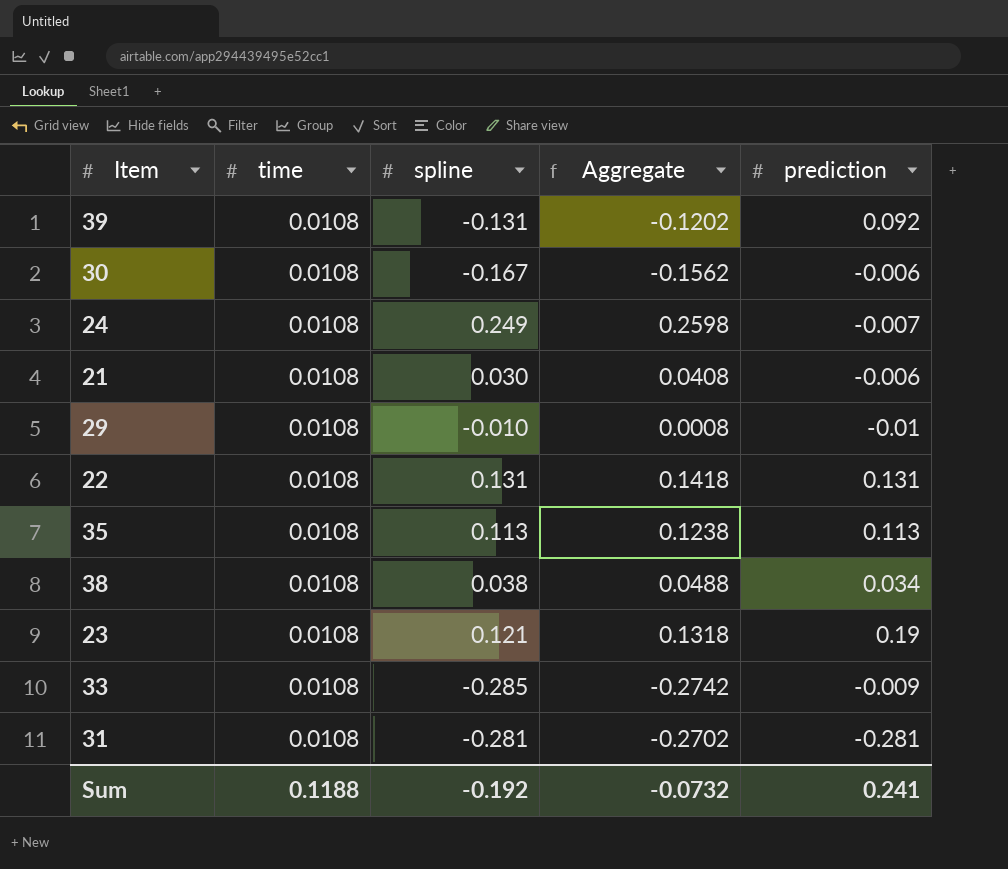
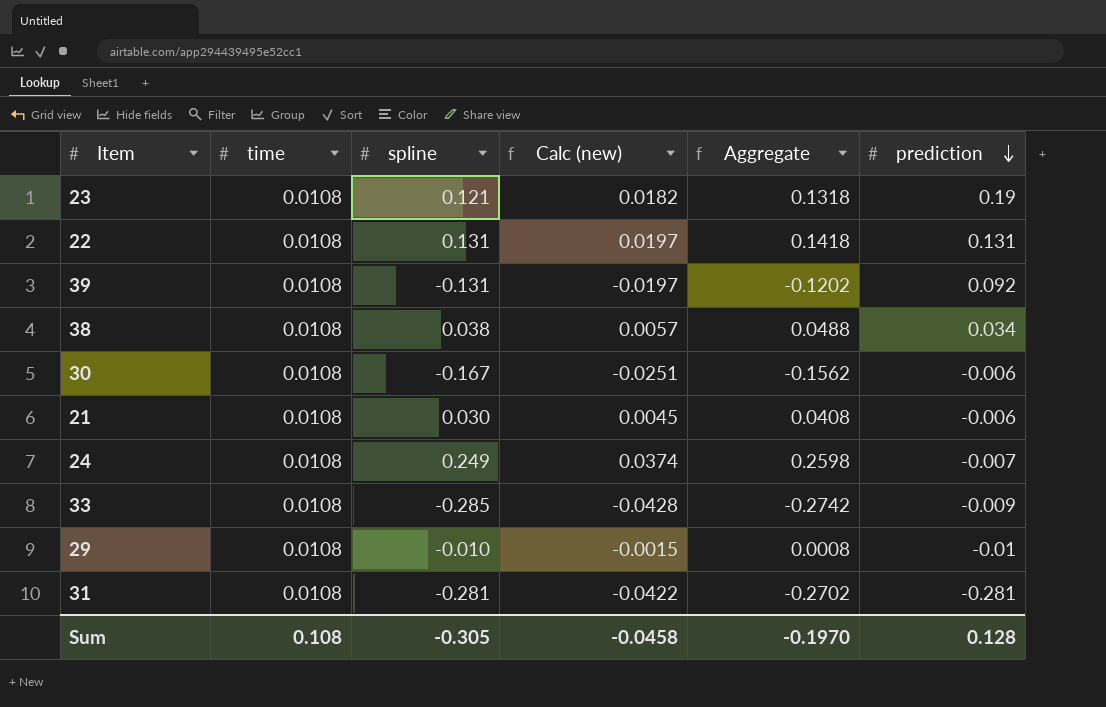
row order: none -> prediction descending
column Calc (new) | formula: none -> [spline] * 0.15
row 35: 0.0108 | 0.113 | 0.1238 | 0.113 -> none
Sum | time: 0.1188 -> 0.108
Sum | spline: -0.192 -> -0.305
Sum | Aggregate: -0.0732 -> -0.1970
Sum | prediction: 0.241 -> 0.128

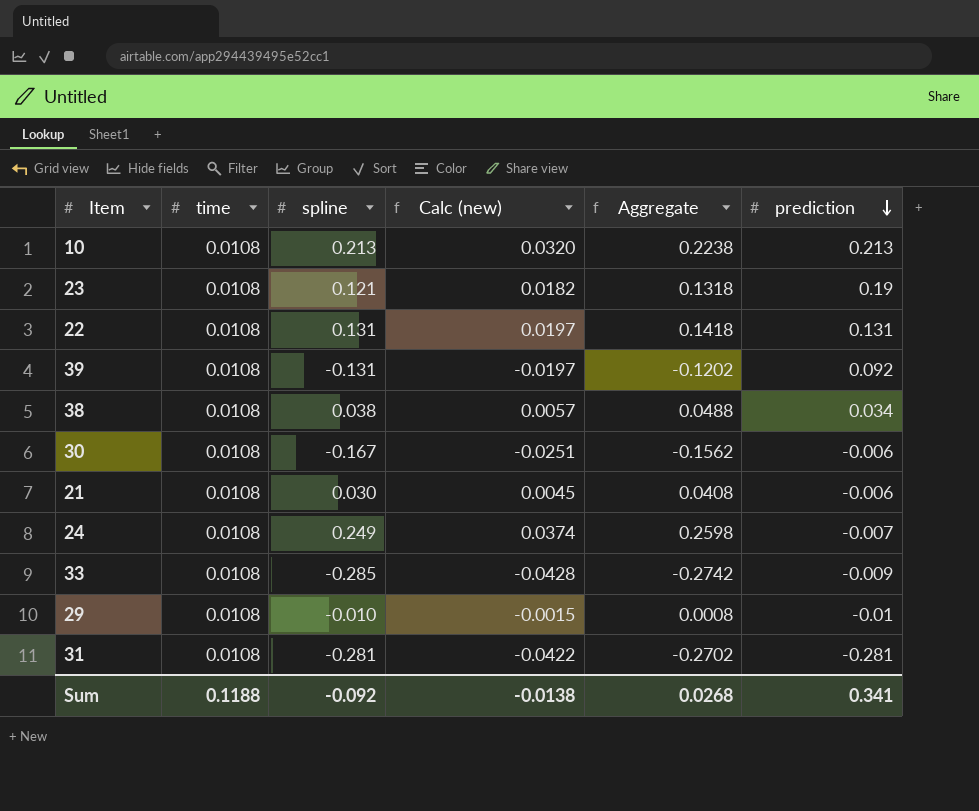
row 10: none -> 0.0108 | 0.213 | 0.0320 | 0.2238 | 0.213
Sum | time: 0.108 -> 0.1188
Sum | spline: -0.305 -> -0.092
Sum | Calc (new): -0.0458 -> -0.0138
Sum | Aggregate: -0.1970 -> 0.0268
Sum | prediction: 0.128 -> 0.341

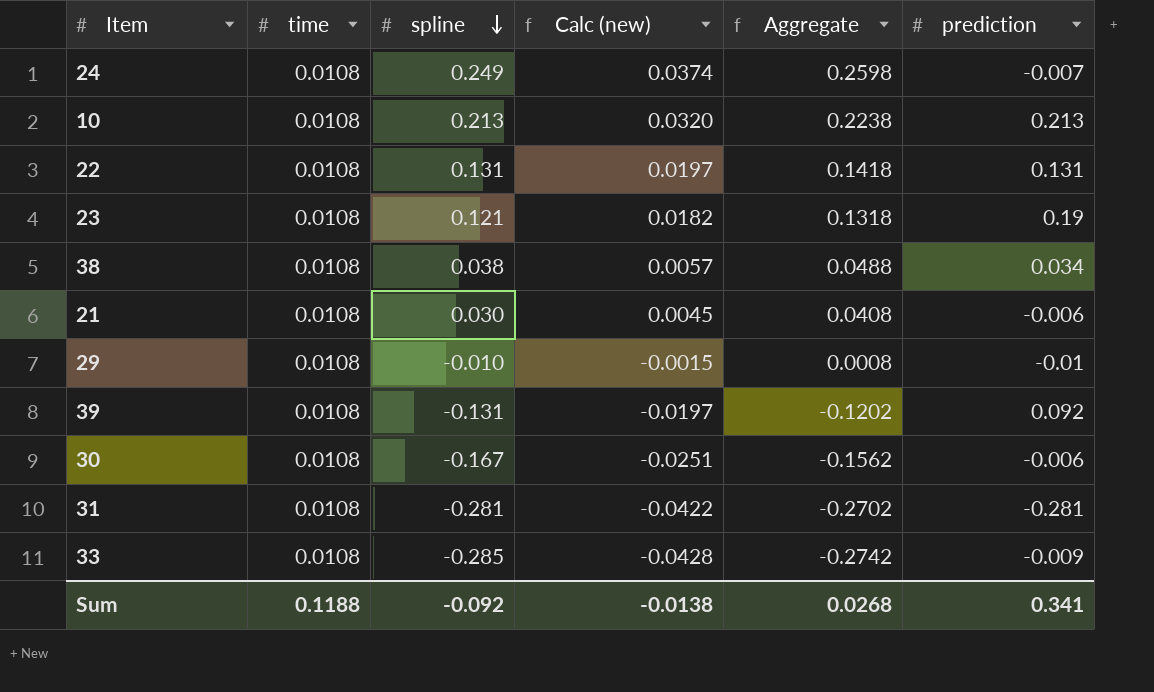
row order: prediction descending -> spline descending

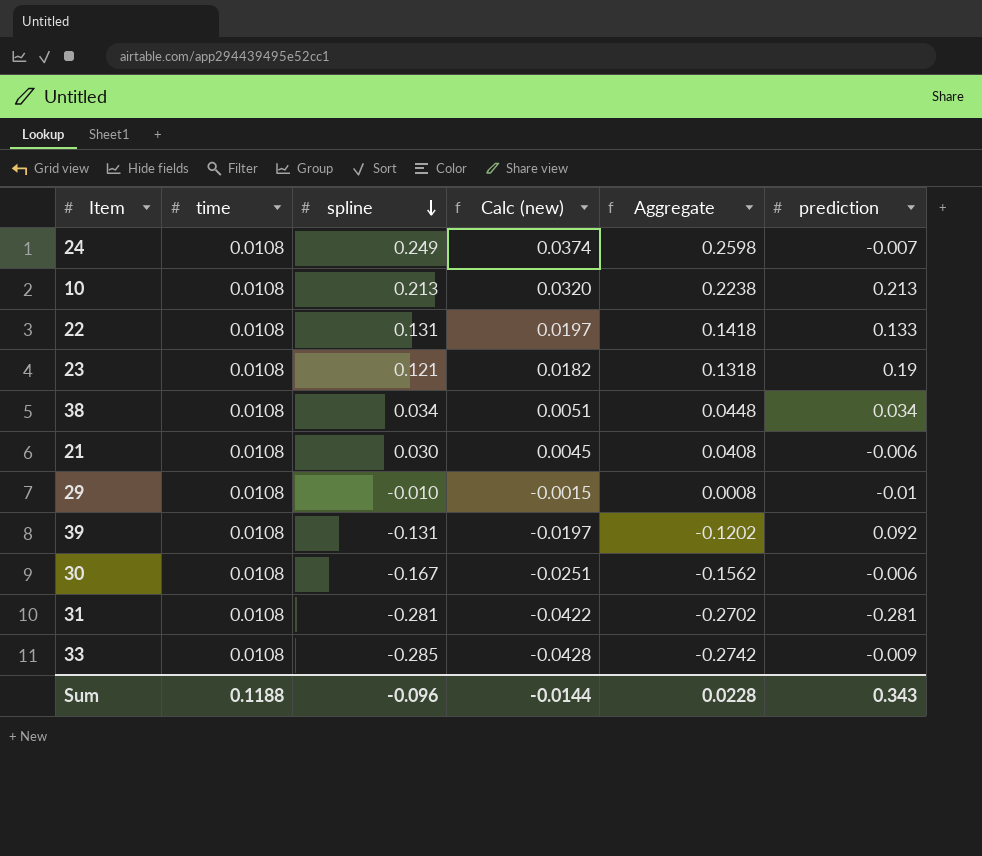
22 | prediction: 0.131 -> 0.133
38 | spline: 0.038 -> 0.034
38 | Calc (new): 0.0057 -> 0.0051
38 | Aggregate: 0.0488 -> 0.0448
Sum | spline: -0.092 -> -0.096
Sum | Calc (new): -0.0138 -> -0.0144
Sum | Aggregate: 0.0268 -> 0.0228
Sum | prediction: 0.341 -> 0.343

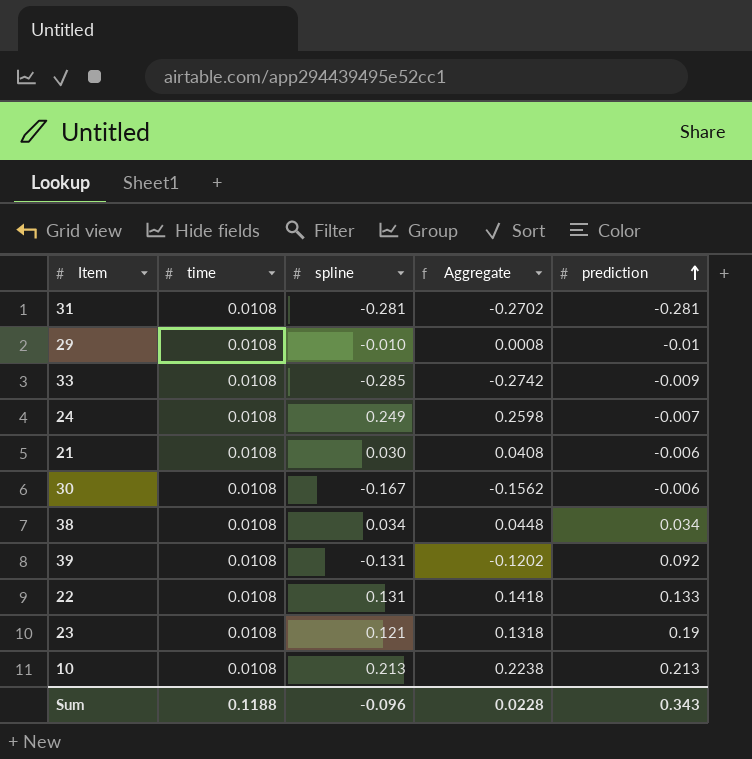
row order: spline descending -> prediction ascending
column Calc (new) | formula: [spline] * 0.15 -> none

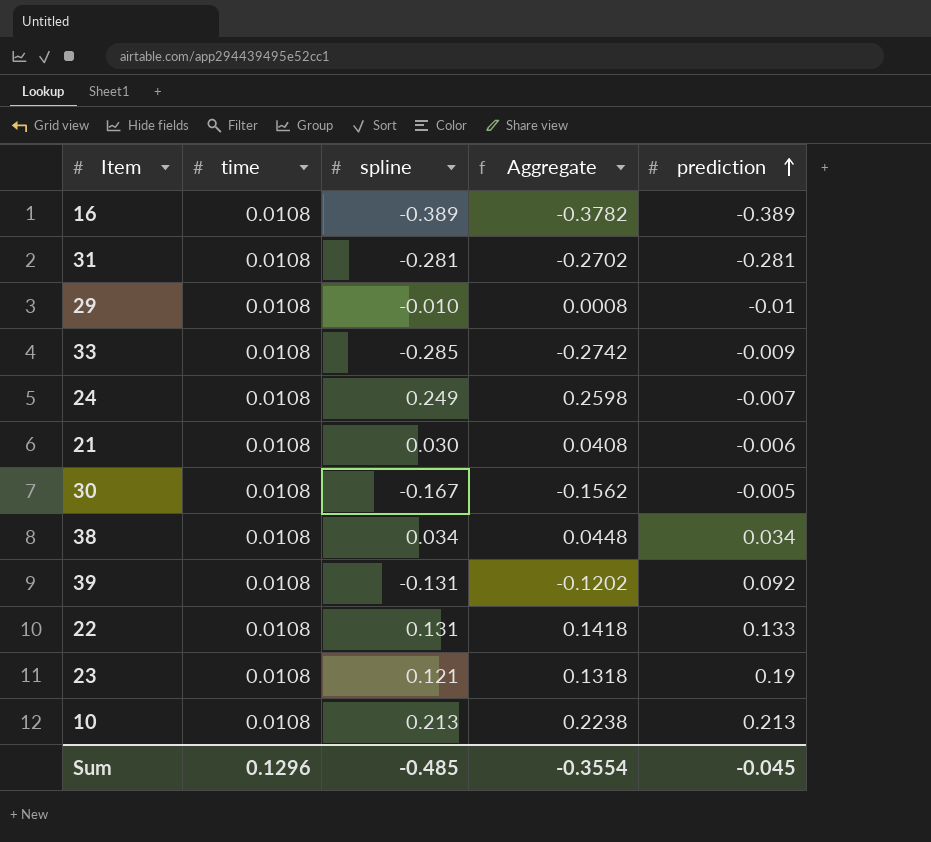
row 16: none -> 0.0108 | -0.389 | -0.3782 | -0.389
30 | prediction: -0.006 -> -0.005
Sum | time: 0.1188 -> 0.1296
Sum | spline: -0.096 -> -0.485
Sum | Aggregate: 0.0228 -> -0.3554
Sum | prediction: 0.343 -> -0.045

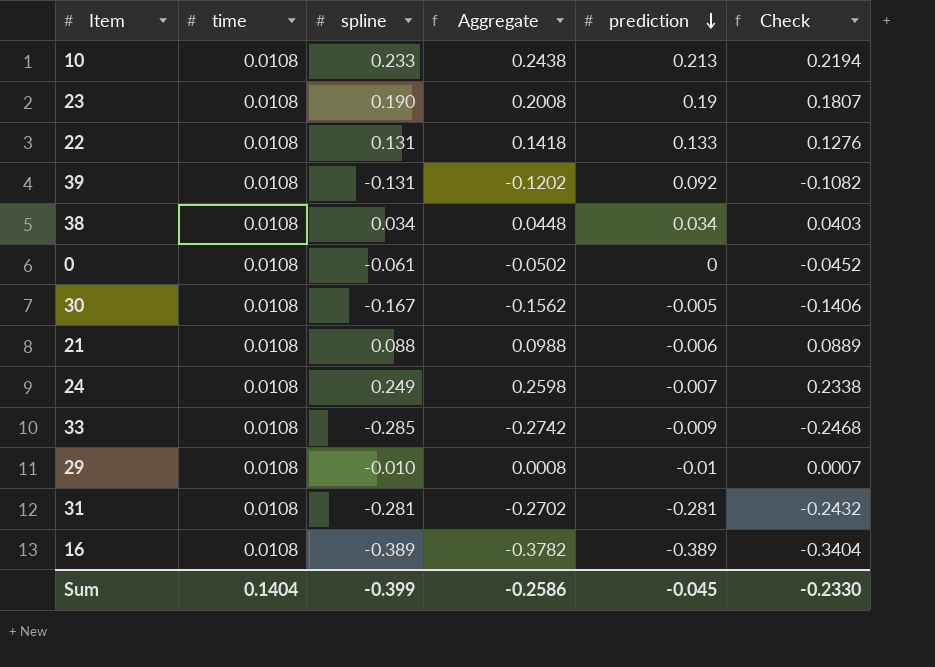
row order: prediction ascending -> prediction descending
column Check | formula: none -> [Aggregate] * 0.9
10 | spline: 0.213 -> 0.233
10 | Aggregate: 0.2238 -> 0.2438
23 | spline: 0.121 -> 0.190
23 | Aggregate: 0.1318 -> 0.2008
row 0: none -> 0.0108 | -0.061 | -0.0502 | 0 | -0.0452
21 | spline: 0.030 -> 0.088
21 | Aggregate: 0.0408 -> 0.0988
Sum | time: 0.1296 -> 0.1404
Sum | spline: -0.485 -> -0.399
Sum | Aggregate: -0.3554 -> -0.2586

